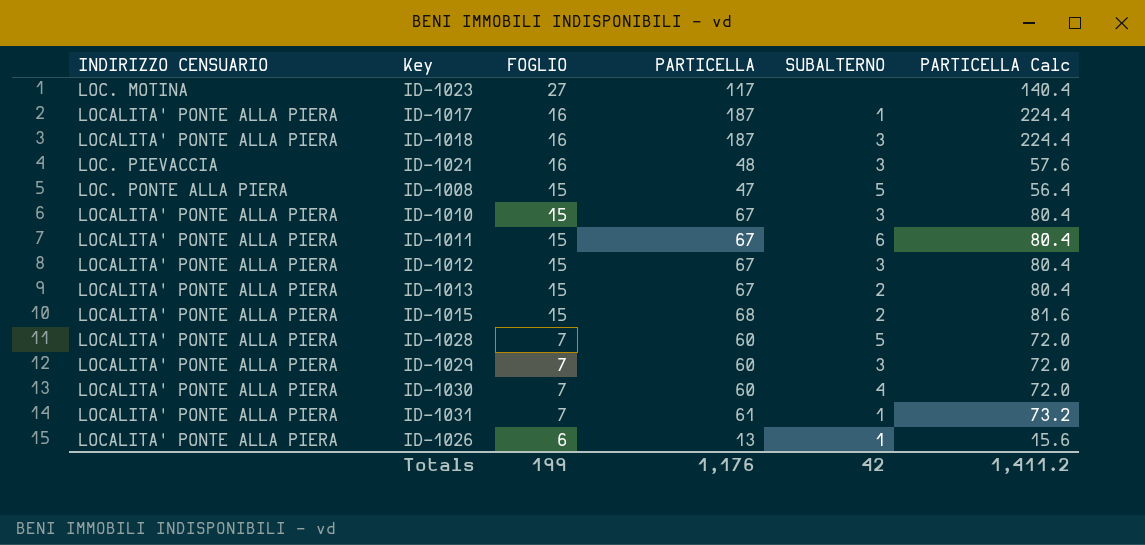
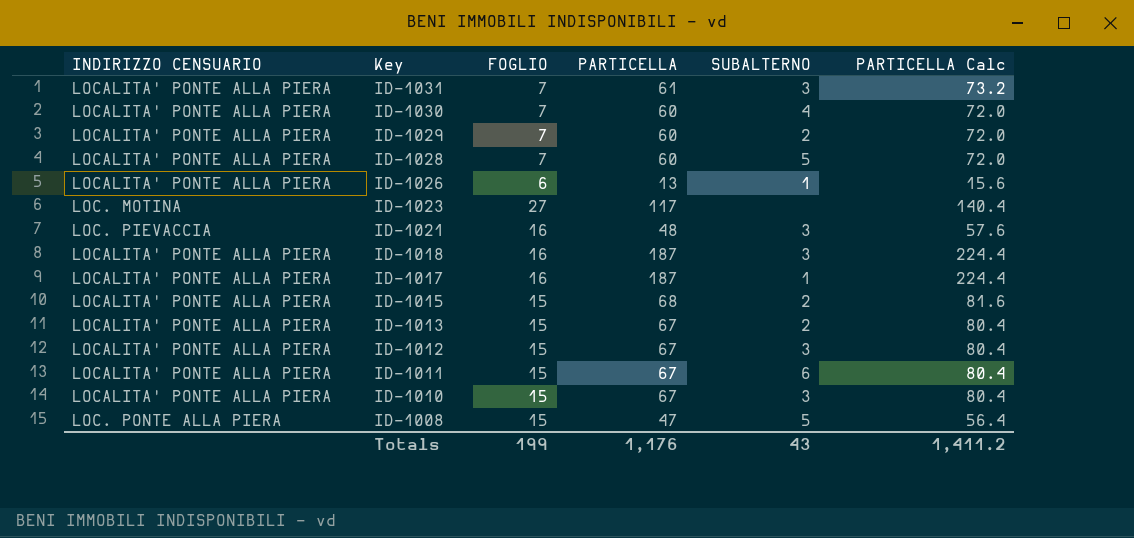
row order: FOGLIO descending -> Key descending
ID-1031 | SUBALTERNO: 1 -> 3
ID-1029 | SUBALTERNO: 3 -> 2
Totals | SUBALTERNO: 42 -> 43

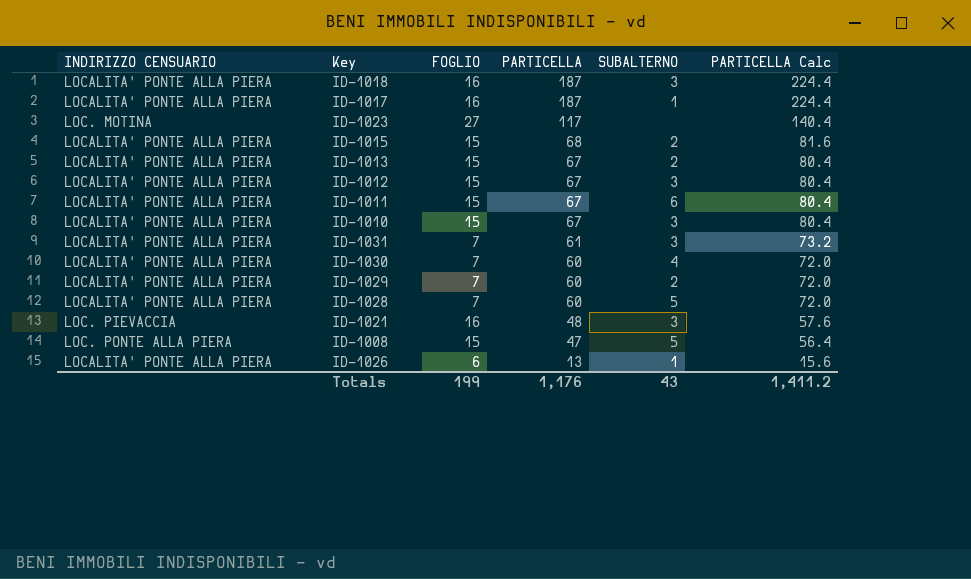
row order: Key descending -> PARTICELLA descending

